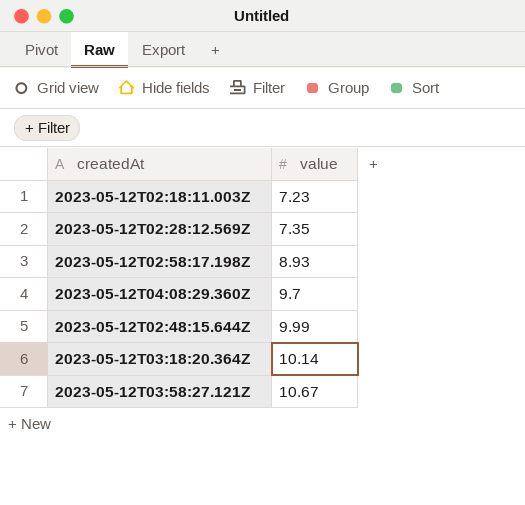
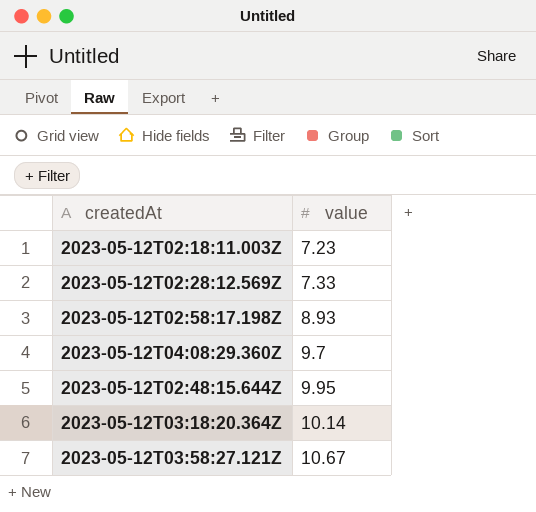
2023-05-12T02:28:12.569Z | value: 7.35 -> 7.33
2023-05-12T02:48:15.644Z | value: 9.99 -> 9.95

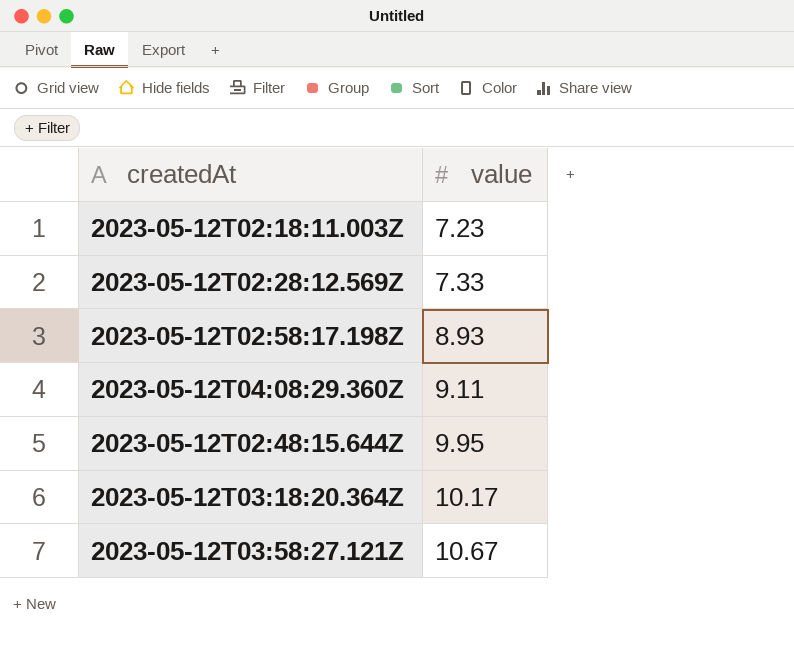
2023-05-12T04:08:29.360Z | value: 9.7 -> 9.11
2023-05-12T03:18:20.364Z | value: 10.14 -> 10.17

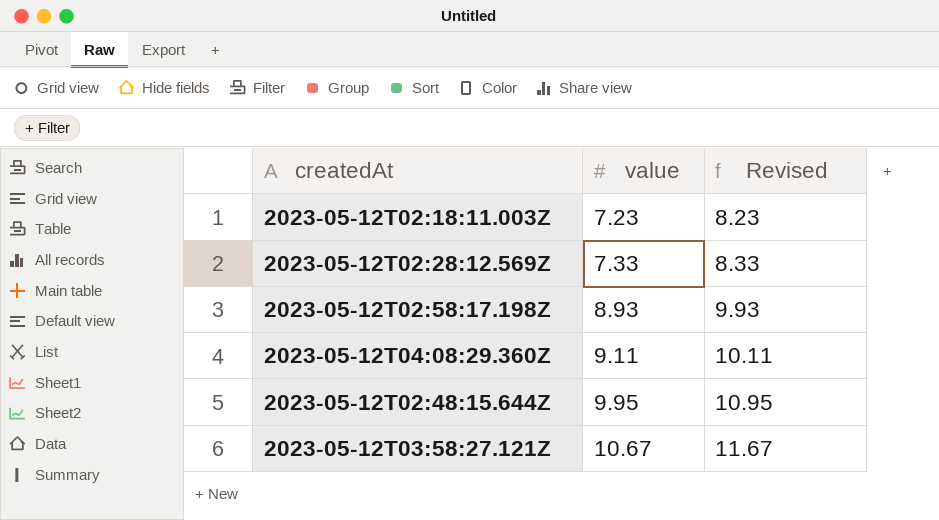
column Revised | formula: none -> [value] + 1
row 2023-05-12T03:18:20.364Z: 10.17 -> none

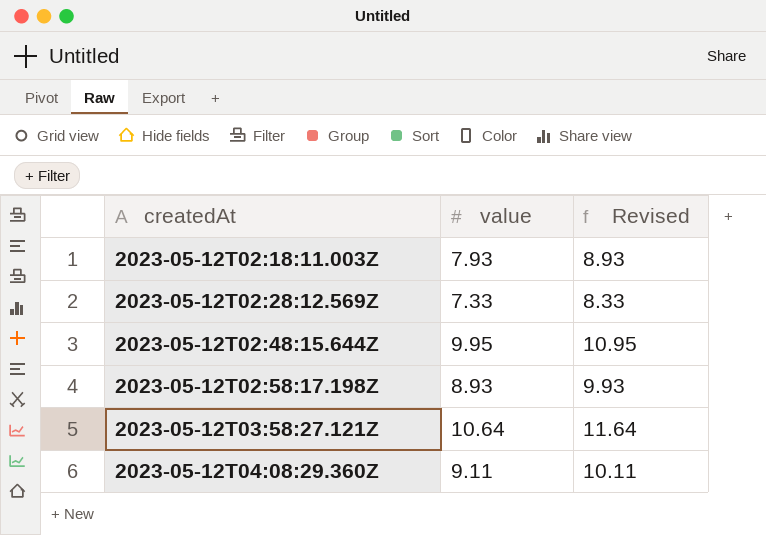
row order: value ascending -> createdAt ascending
2023-05-12T02:18:11.003Z | value: 7.23 -> 7.93
2023-05-12T02:18:11.003Z | Revised: 8.23 -> 8.93
2023-05-12T03:58:27.121Z | value: 10.67 -> 10.64
2023-05-12T03:58:27.121Z | Revised: 11.67 -> 11.64

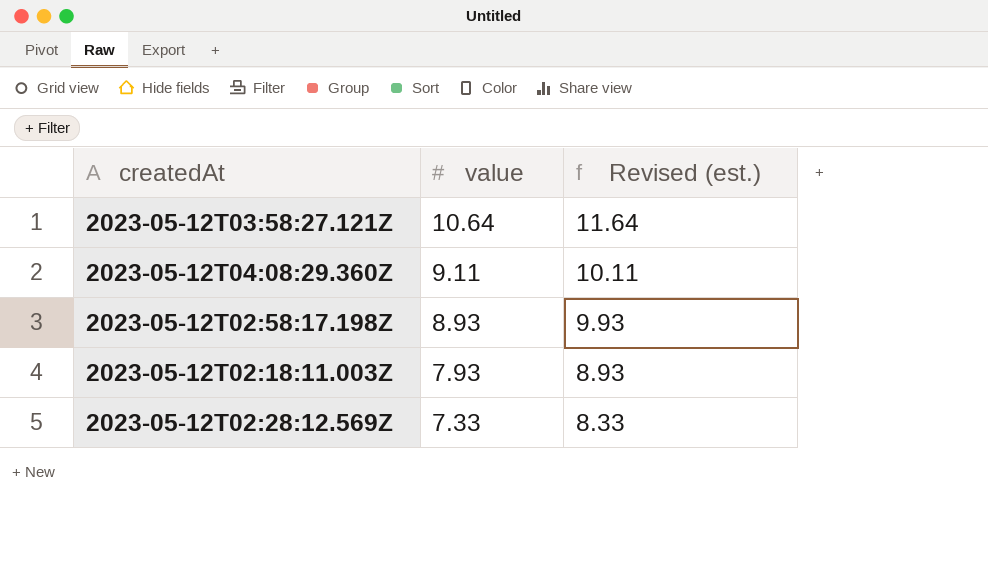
row order: createdAt ascending -> value descending
column name: Revised -> Revised (est.)
row 2023-05-12T02:48:15.644Z: 9.95 | 10.95 -> none

